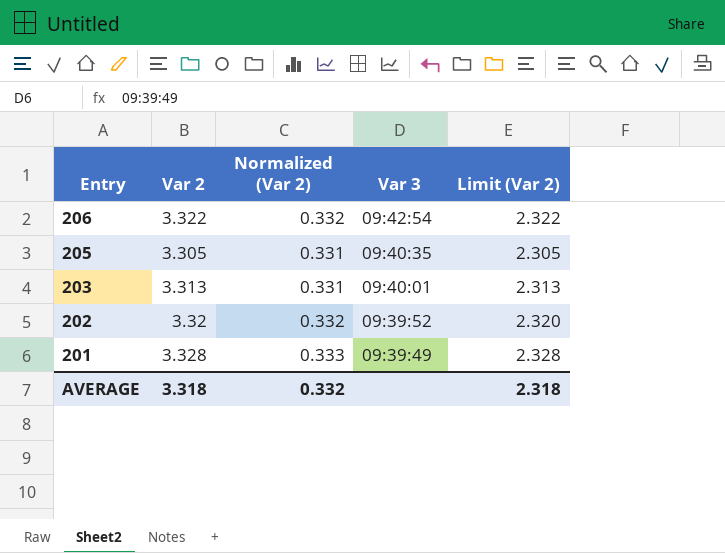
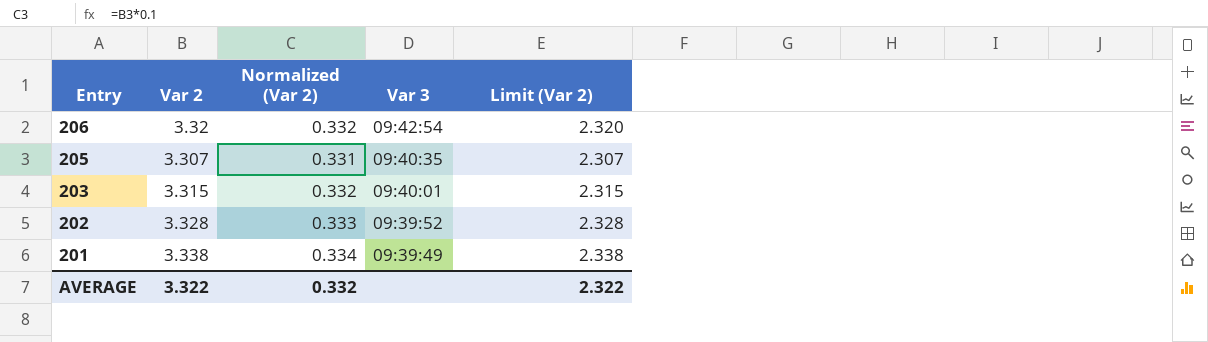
206 | Var 2: 3.322 -> 3.32
206 | Limit (Var 2): 2.322 -> 2.320
205 | Var 2: 3.305 -> 3.307
205 | Limit (Var 2): 2.305 -> 2.307
203 | Var 2: 3.313 -> 3.315
203 | Normalized (Var 2): 0.331 -> 0.332
203 | Limit (Var 2): 2.313 -> 2.315
202 | Var 2: 3.32 -> 3.328
202 | Normalized (Var 2): 0.332 -> 0.333
202 | Limit (Var 2): 2.320 -> 2.328
201 | Var 2: 3.328 -> 3.338
201 | Normalized (Var 2): 0.333 -> 0.334
201 | Limit (Var 2): 2.328 -> 2.338
AVERAGE | Var 2: 3.318 -> 3.322
AVERAGE | Limit (Var 2): 2.318 -> 2.322

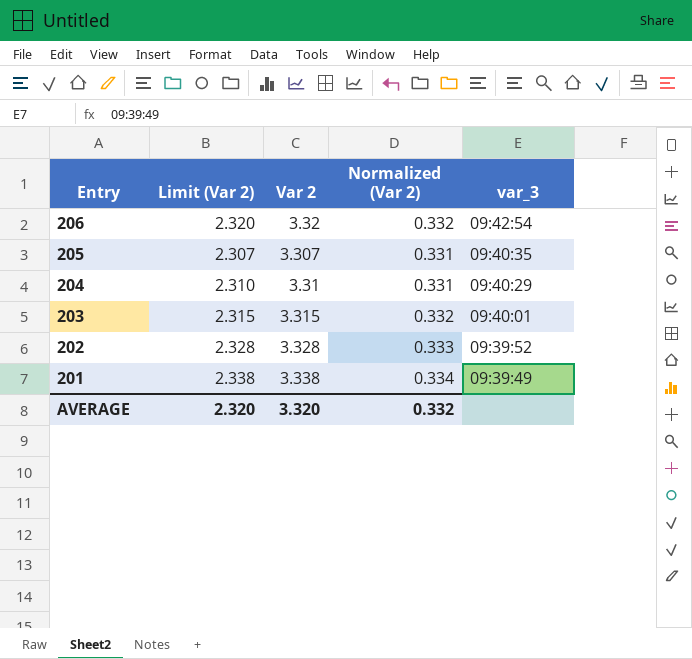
column Limit (Var 2) | position: 5 -> 2
column name: Var 3 -> var_3
row 204: none -> 2.310 | 3.31 | 0.331 | 09:40:29
AVERAGE | Limit (Var 2): 2.322 -> 2.320
AVERAGE | Var 2: 3.322 -> 3.320

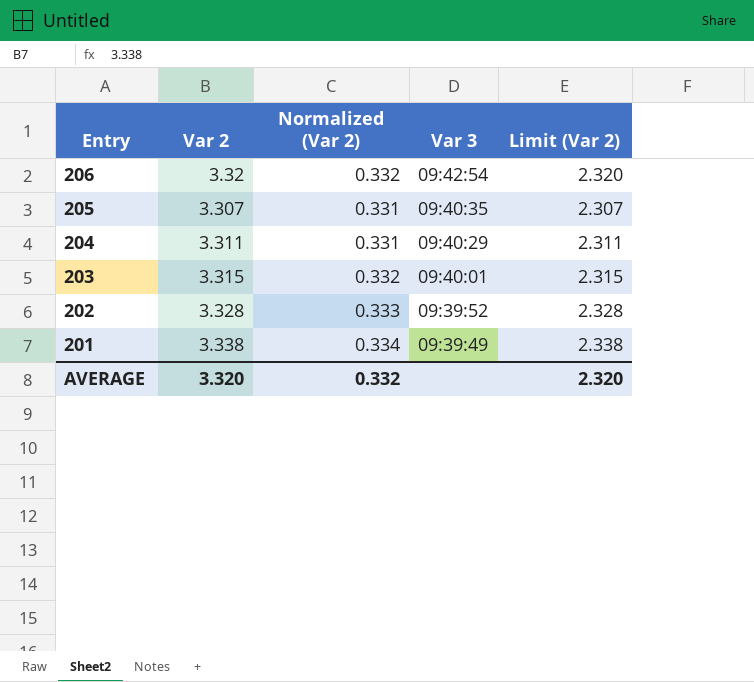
column name: var_3 -> Var 3
column Limit (Var 2) | position: 2 -> 5
204 | Var 2: 3.31 -> 3.311
204 | Limit (Var 2): 2.310 -> 2.311

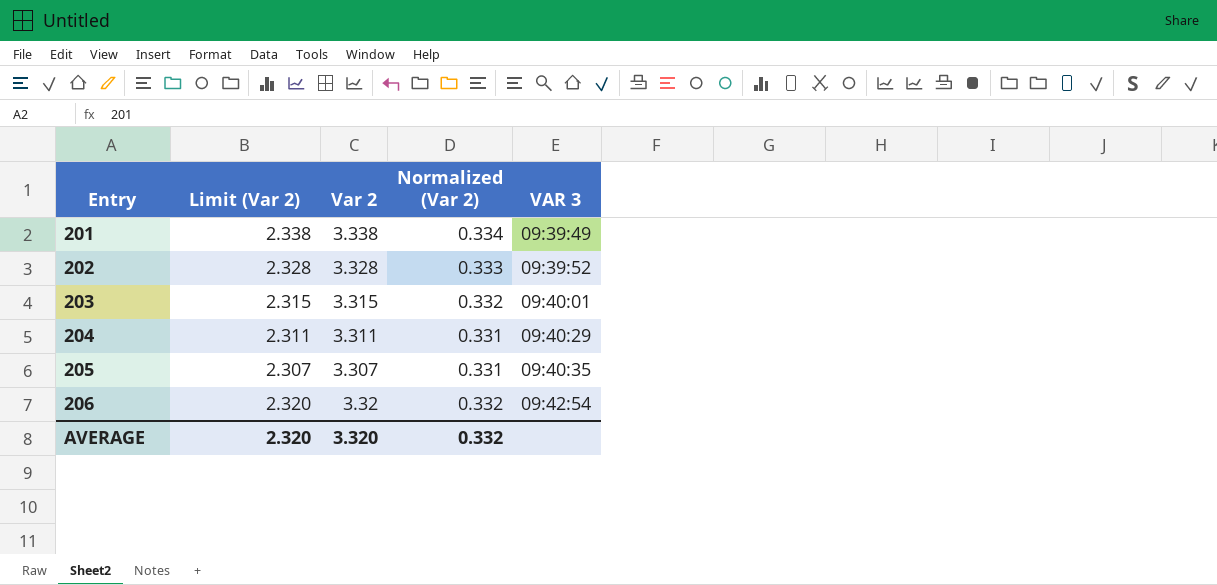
row order: Entry descending -> Entry ascending
column Limit (Var 2) | position: 5 -> 2
column name: Var 3 -> VAR 3

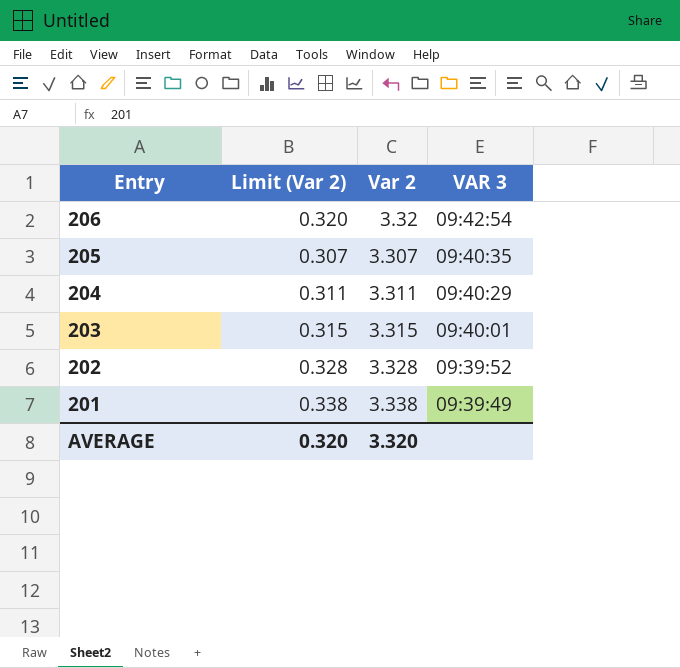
row order: Entry ascending -> Entry descending
column Normalized (Var 2) | formula: [Var 2] * 0.1 -> none
column Limit (Var 2) | formula: [Var 2] - 1 -> [Var 2] - 3
AVERAGE | Limit (Var 2): 2.320 -> 0.320

